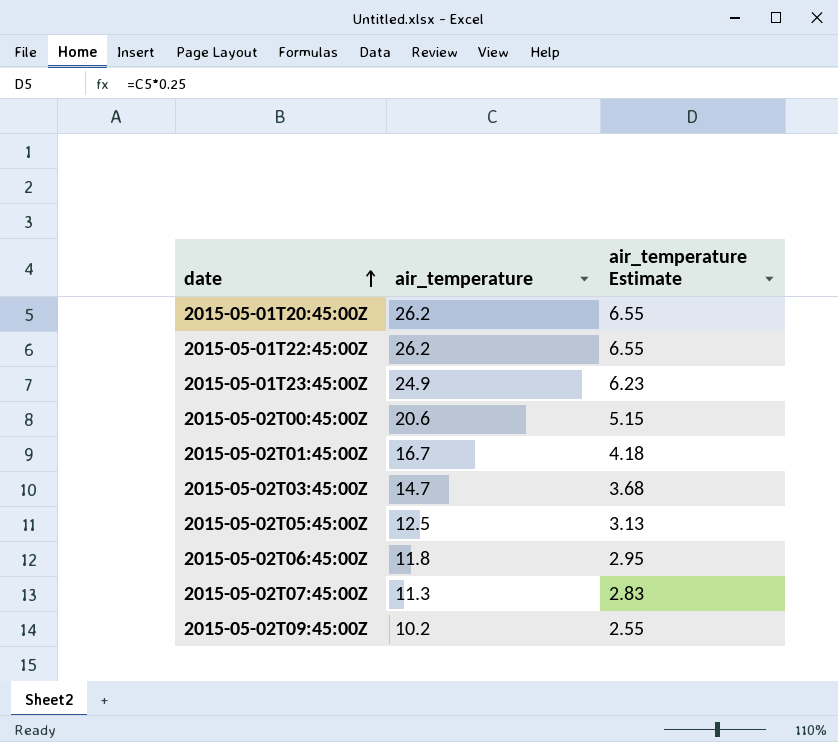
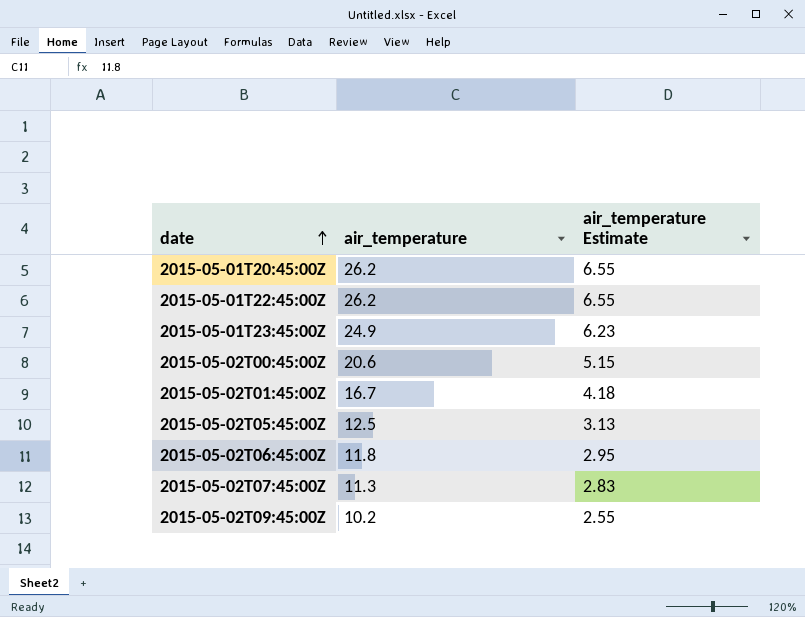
row 2015-05-02T03:45:00Z: 14.7 | 3.68 -> none

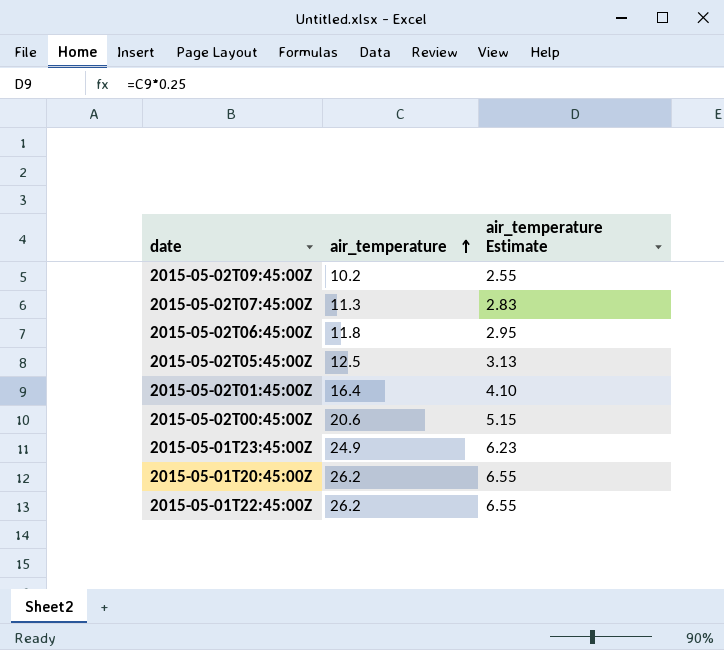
row order: date ascending -> air_temperature ascending
2015-05-02T01:45:00Z | air_temperature: 16.7 -> 16.4
2015-05-02T01:45:00Z | air_temperature Estimate: 4.18 -> 4.10

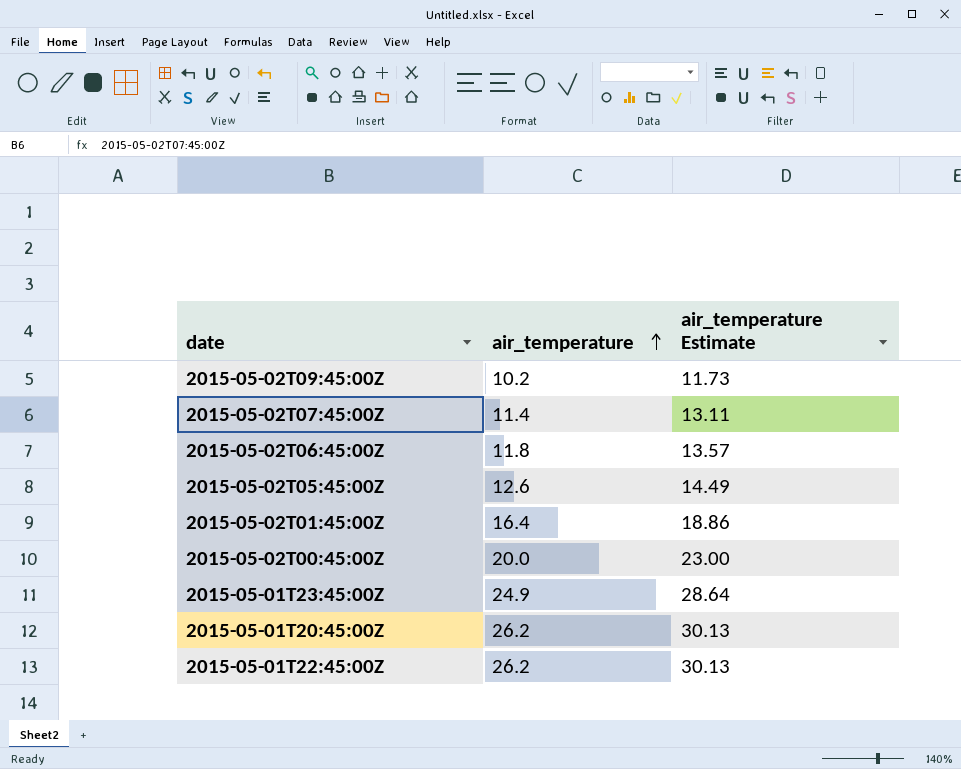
column air_temperature Estimate | formula: [air_temperature] * 0.25 -> [air_temperature] * 1.15
2015-05-02T07:45:00Z | air_temperature: 11.3 -> 11.4
2015-05-02T05:45:00Z | air_temperature: 12.5 -> 12.6
2015-05-02T00:45:00Z | air_temperature: 20.6 -> 20.0

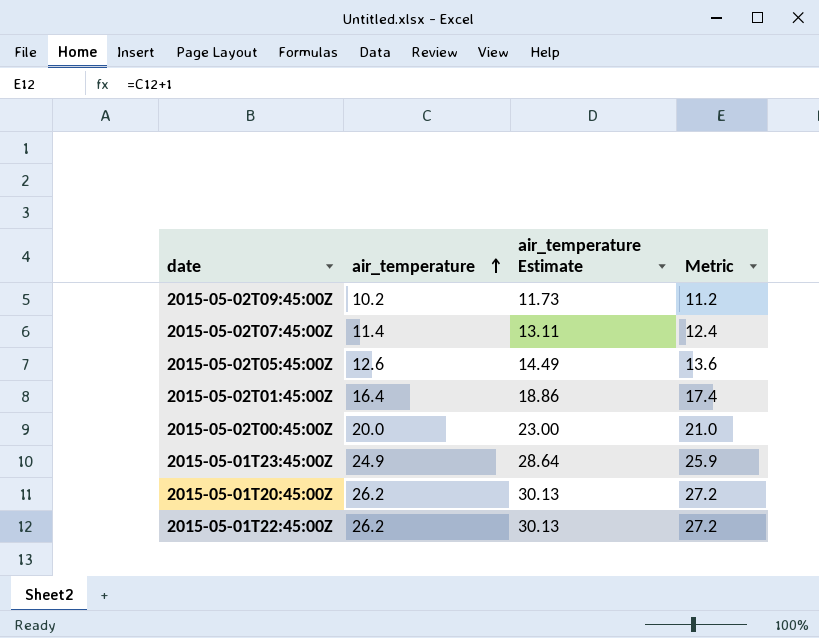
column Metric | formula: none -> [air_temperature] + 1
row 2015-05-02T06:45:00Z: 11.8 | 13.57 -> none

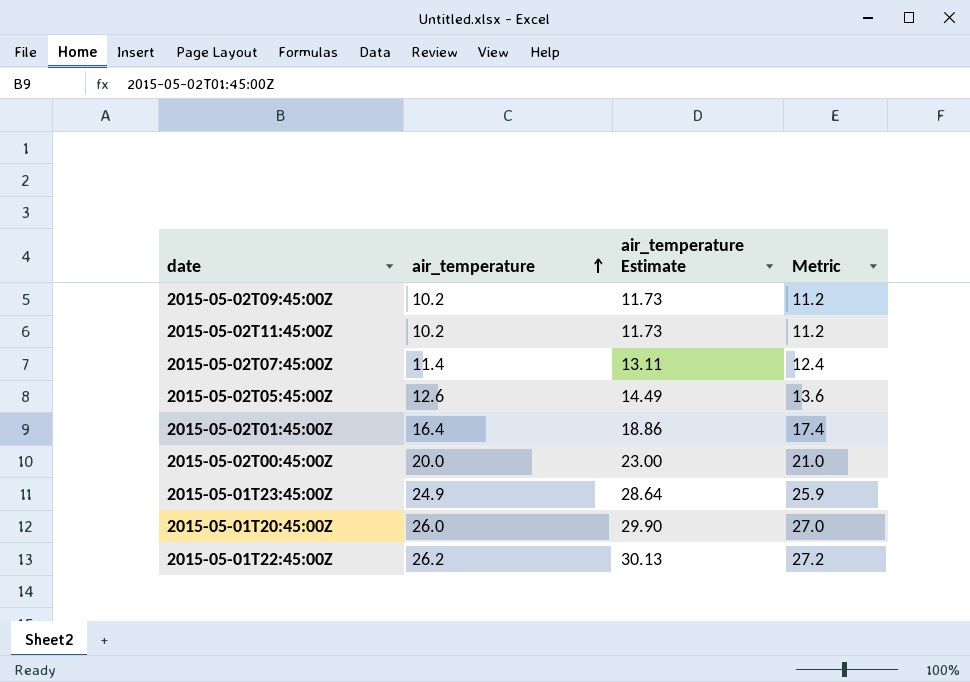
row 2015-05-02T11:45:00Z: none -> 10.2 | 11.73 | 11.2
2015-05-01T20:45:00Z | air_temperature: 26.2 -> 26.0
2015-05-01T20:45:00Z | air_temperature Estimate: 30.13 -> 29.90
2015-05-01T20:45:00Z | Metric: 27.2 -> 27.0

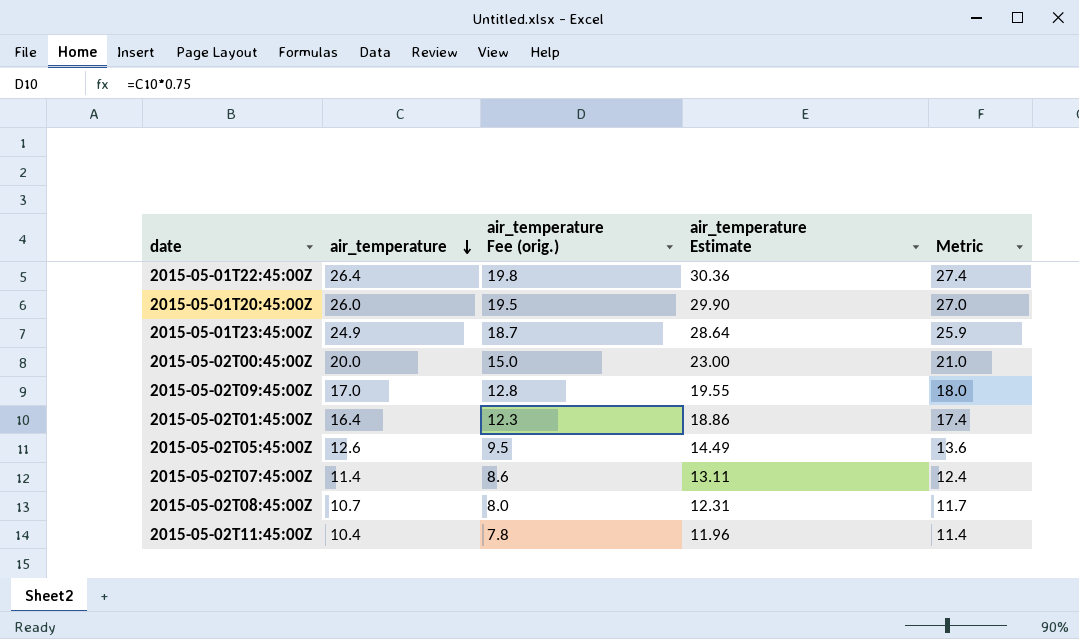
row order: air_temperature ascending -> air_temperature descending
column air_temperature Fee (orig.) | formula: none -> [air_temperature] * 0.75
2015-05-01T22:45:00Z | air_temperature: 26.2 -> 26.4
2015-05-01T22:45:00Z | air_temperature Estimate: 30.13 -> 30.36
2015-05-01T22:45:00Z | Metric: 27.2 -> 27.4
2015-05-02T09:45:00Z | air_temperature: 10.2 -> 17.0
2015-05-02T09:45:00Z | air_temperature Estimate: 11.73 -> 19.55
2015-05-02T09:45:00Z | Metric: 11.2 -> 18.0
row 2015-05-02T08:45:00Z: none -> 10.7 | 8.0 | 12.31 | 11.7
2015-05-02T11:45:00Z | air_temperature: 10.2 -> 10.4
2015-05-02T11:45:00Z | air_temperature Estimate: 11.73 -> 11.96
2015-05-02T11:45:00Z | Metric: 11.2 -> 11.4

